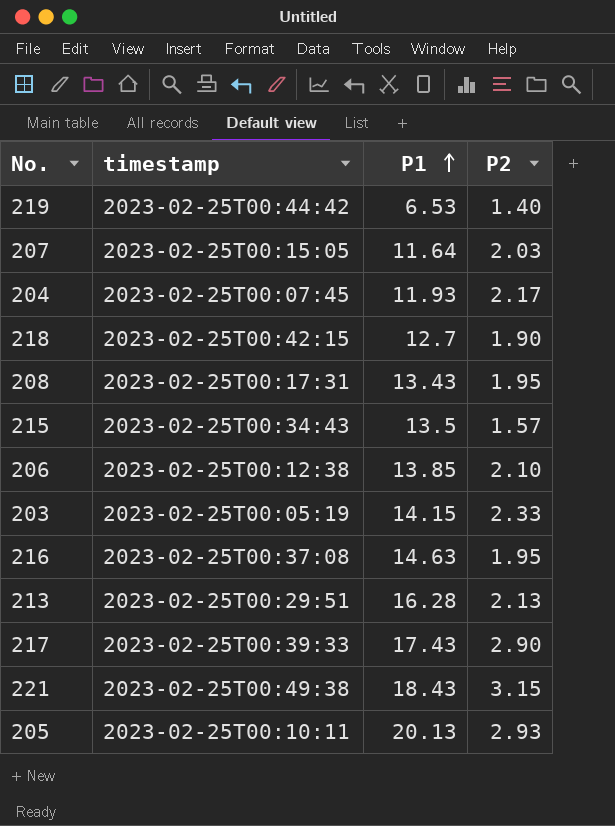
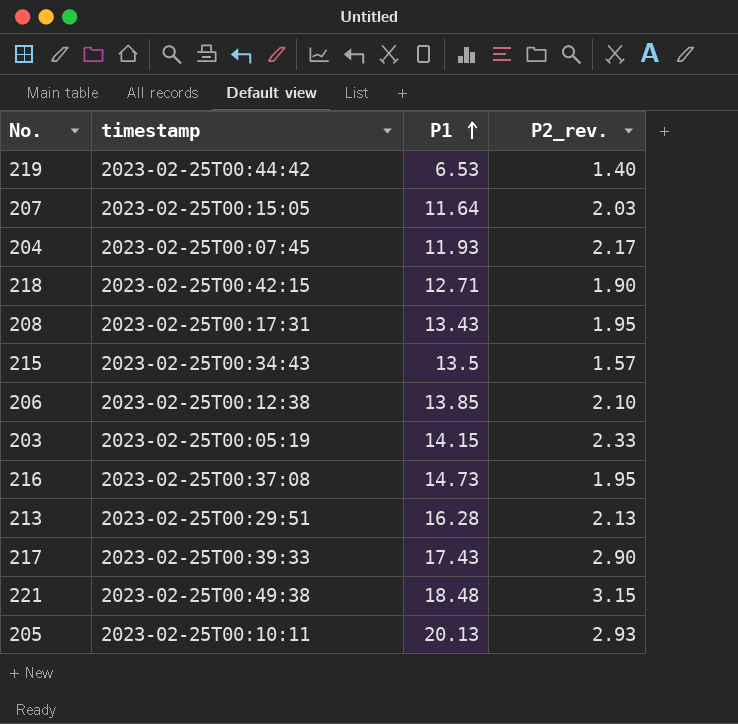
column name: P2 -> P2_rev.
218 | P1: 12.7 -> 12.71
216 | P1: 14.63 -> 14.73
221 | P1: 18.43 -> 18.48

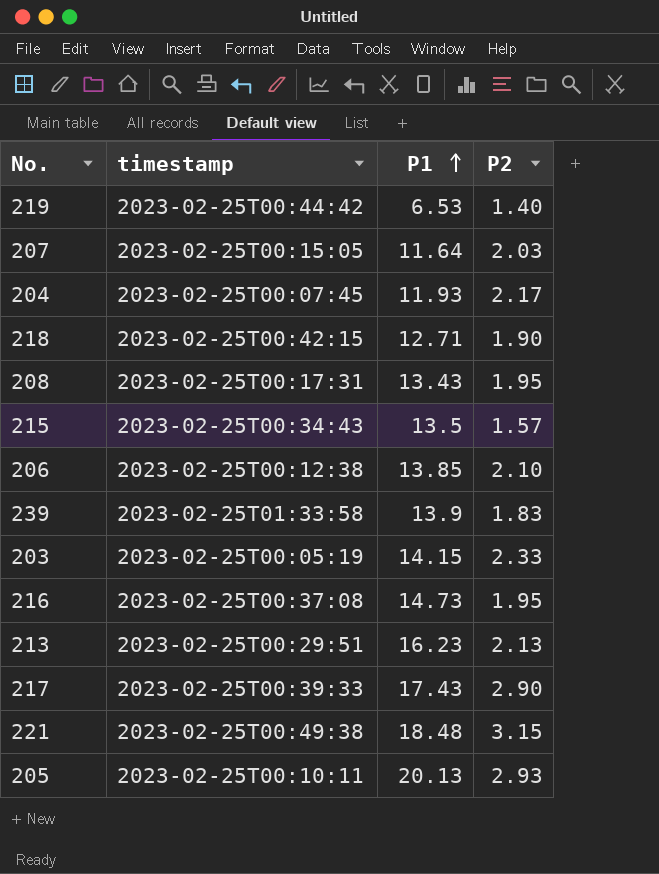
column name: P2_rev. -> P2
row 239: none -> 2023-02-25T01:33:58 | 13.9 | 1.83
213 | P1: 16.28 -> 16.23

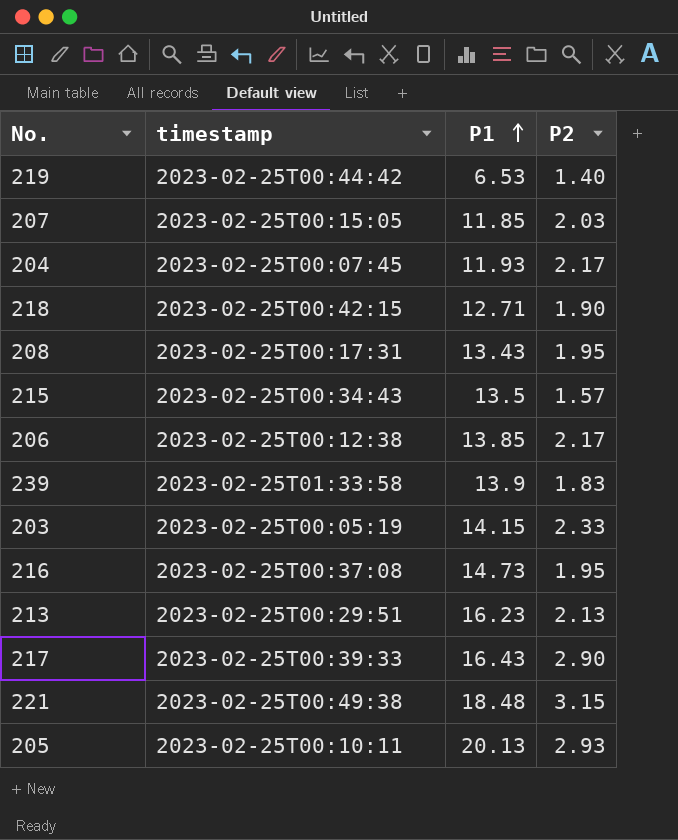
207 | P1: 11.64 -> 11.85
206 | P2: 2.10 -> 2.17
217 | P1: 17.43 -> 16.43

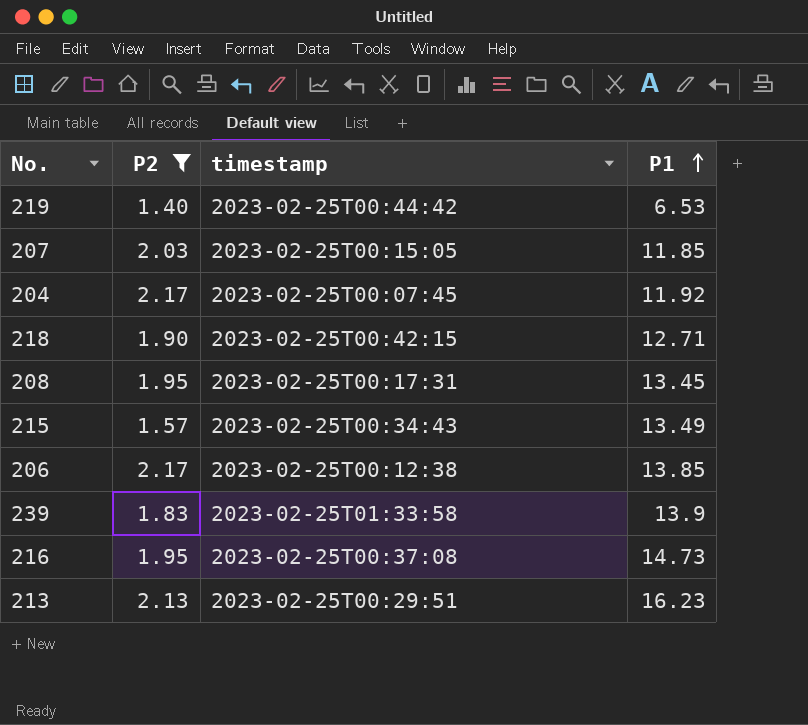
filter: none -> P2 <= 2.17
column P2 | position: 4 -> 2
204 | P1: 11.93 -> 11.92
208 | P1: 13.43 -> 13.45
215 | P1: 13.5 -> 13.49

